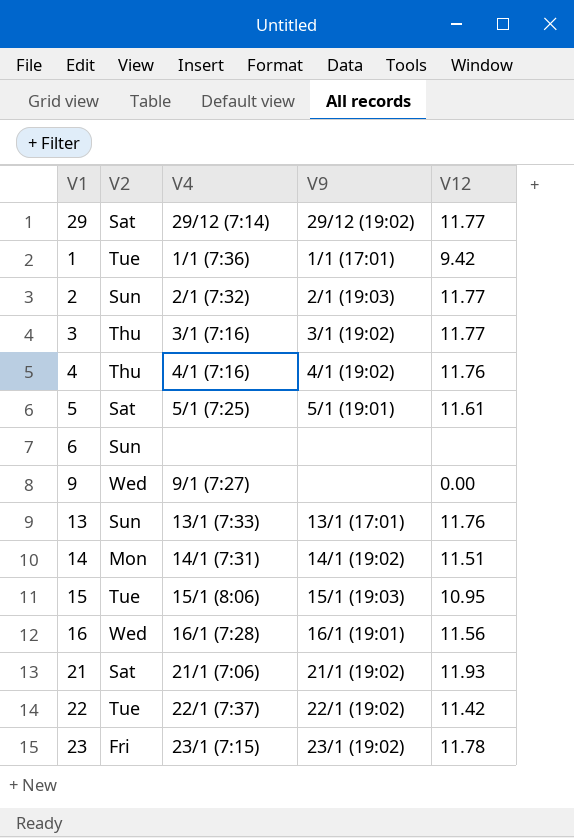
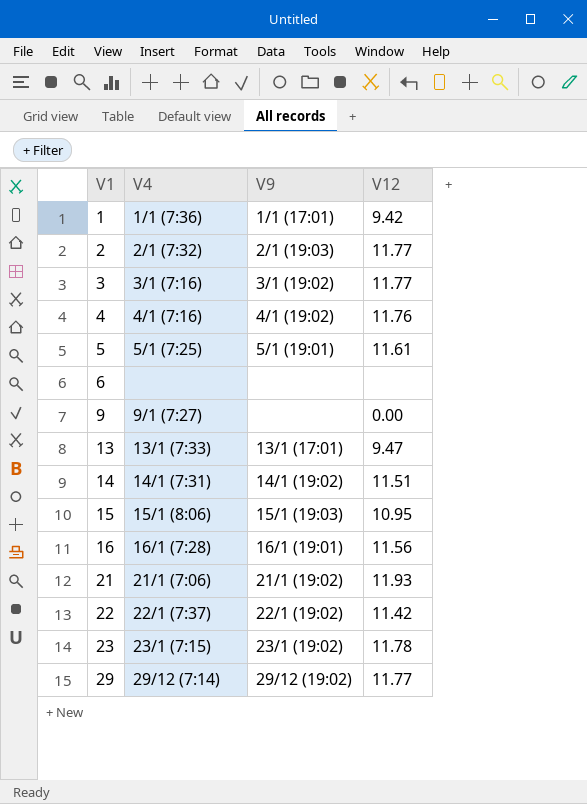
row order: none -> V1 ascending
column V2 | position: 2 -> none
13 | V12: 11.76 -> 9.47

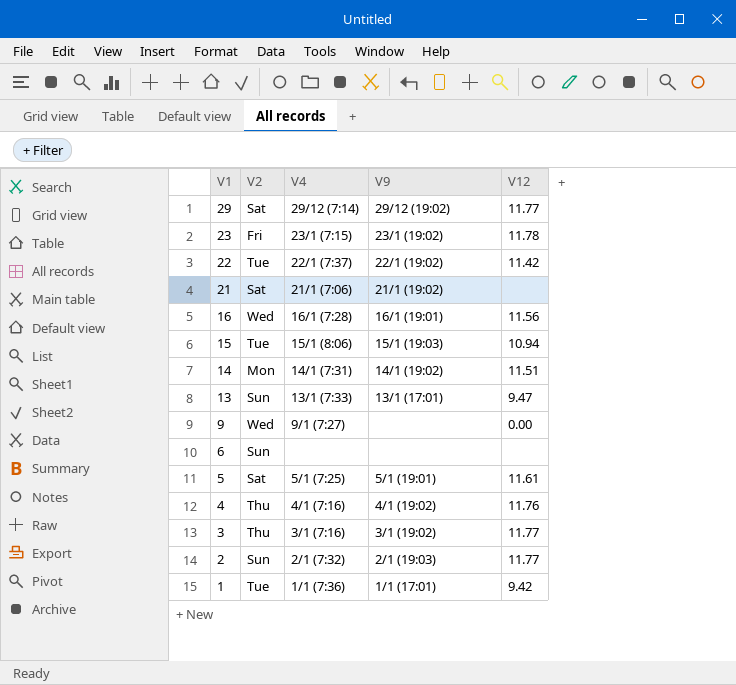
row order: V1 ascending -> V1 descending
column V2 | position: none -> 2
21 | V12: 11.93 -> none
15 | V12: 10.95 -> 10.94

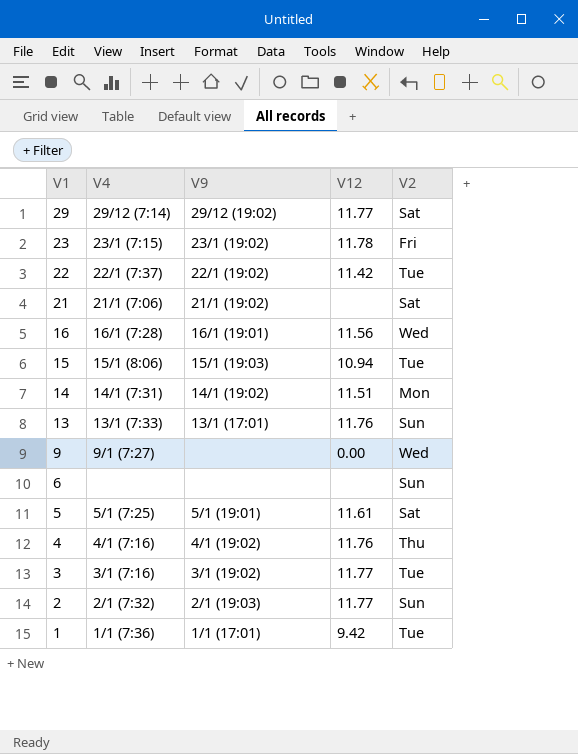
column V2 | position: 2 -> 5
13 | V12: 9.47 -> 11.76
3 | V2: Thu -> Tue

